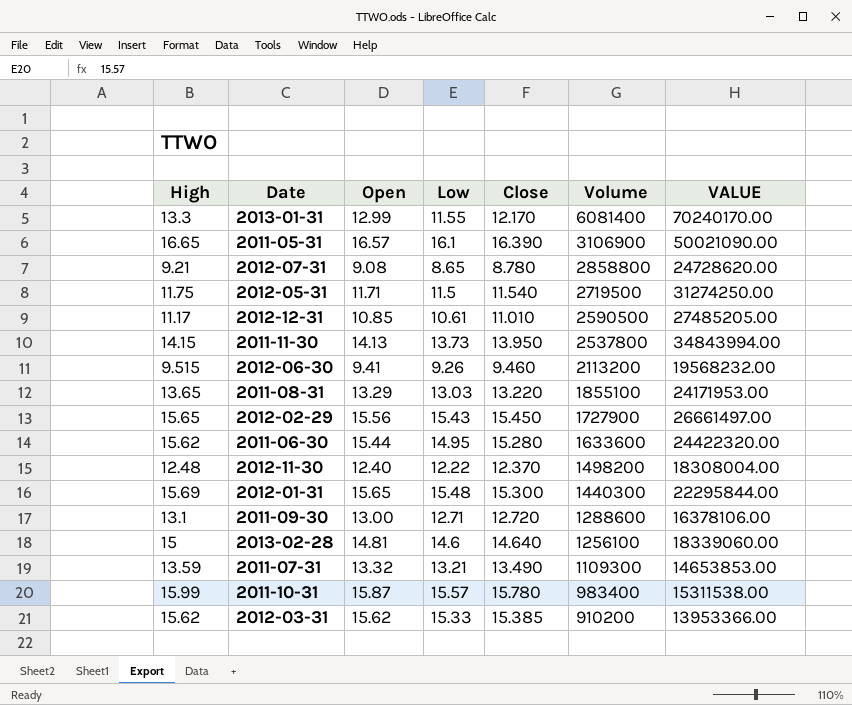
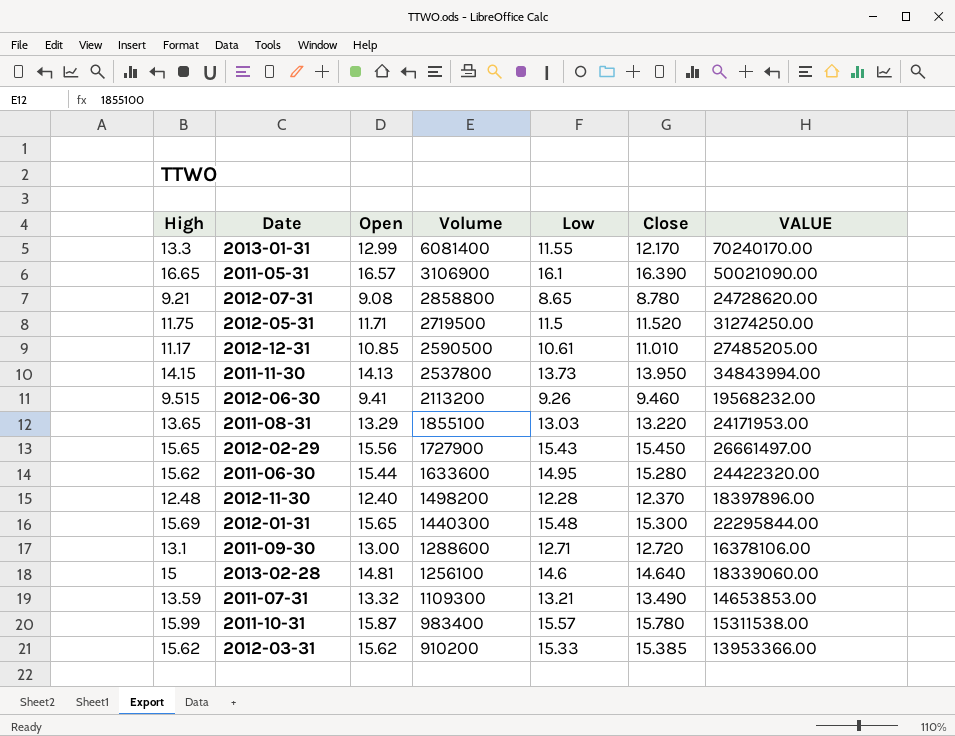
column Volume | position: 6 -> 4
2012-05-31 | Close: 11.540 -> 11.520
2012-11-30 | Low: 12.22 -> 12.28
2012-11-30 | VALUE: 18308004.00 -> 18397896.00

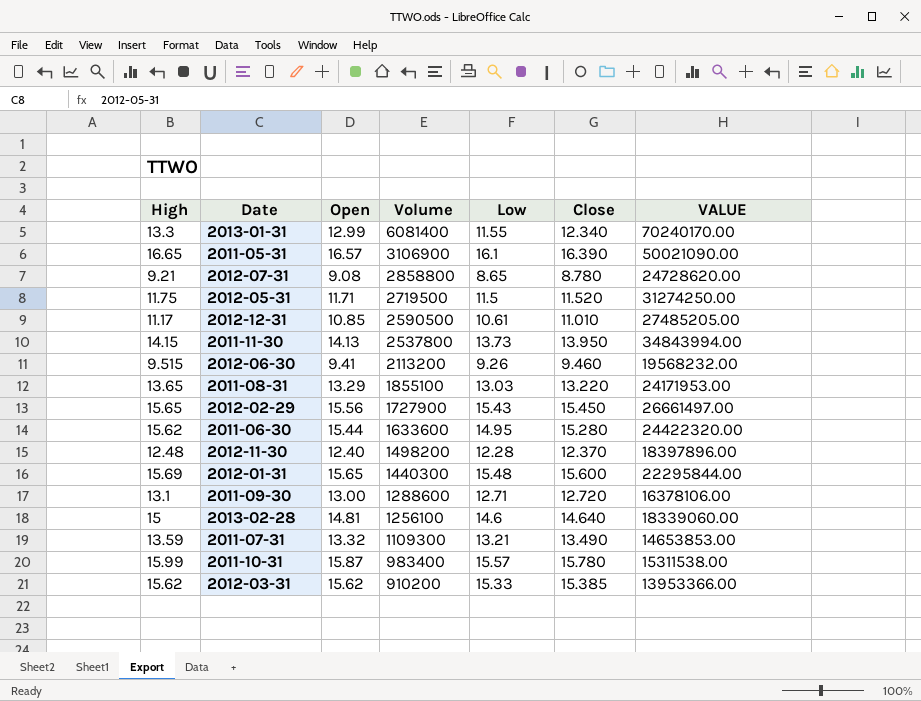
2013-01-31 | Close: 12.170 -> 12.340
2012-01-31 | Close: 15.300 -> 15.600

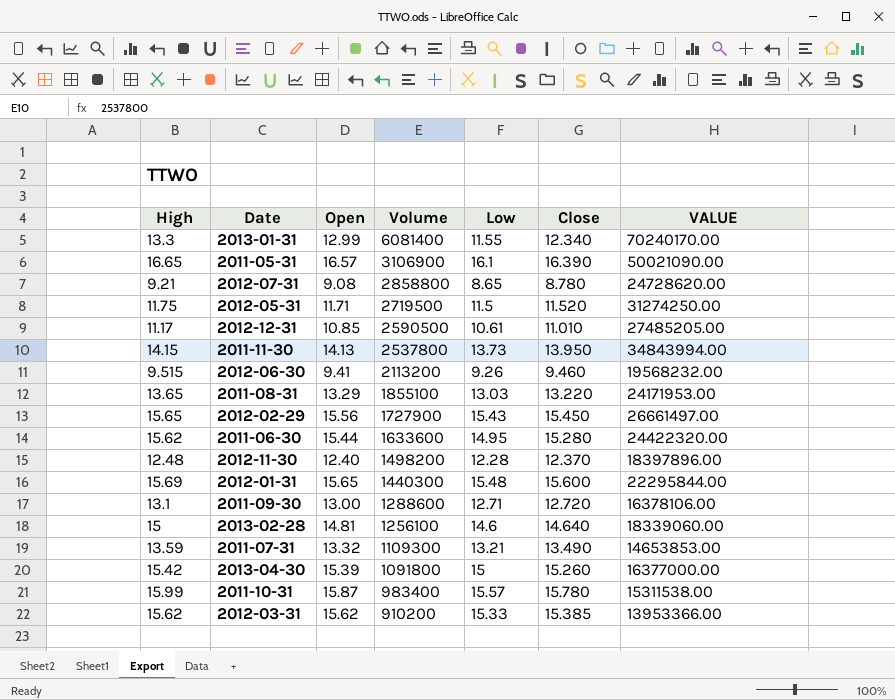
row 2013-04-30: none -> 15.42 | 15.39 | 1091800 | 15 | 15.260 | 16377000.00

